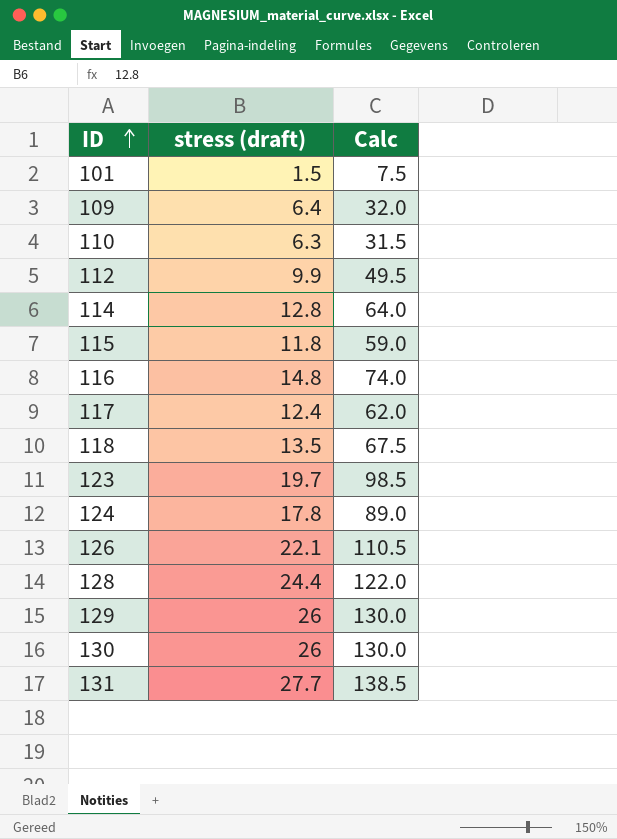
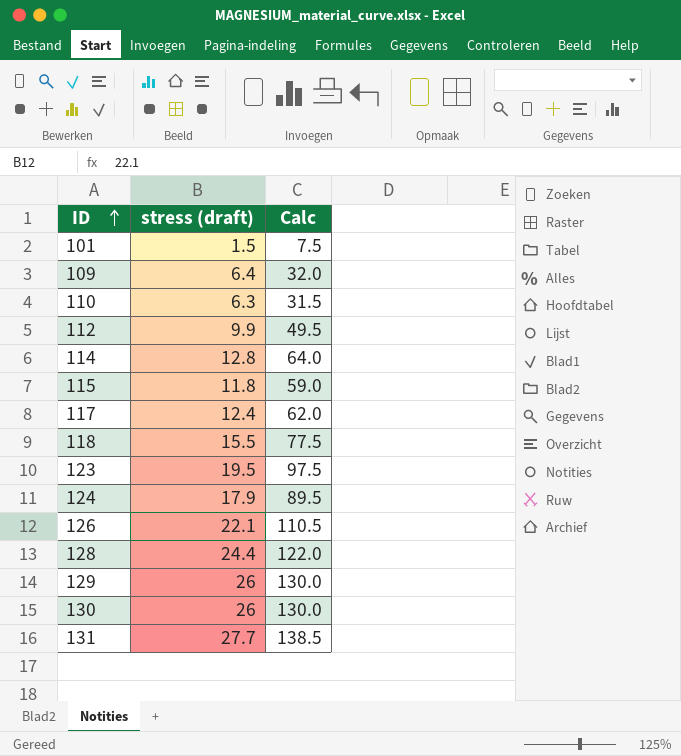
row 116: 14.8 | 74.0 -> none
118 | stress (draft): 13.5 -> 15.5
118 | Calc: 67.5 -> 77.5
123 | stress (draft): 19.7 -> 19.5
123 | Calc: 98.5 -> 97.5
124 | stress (draft): 17.8 -> 17.9
124 | Calc: 89.0 -> 89.5

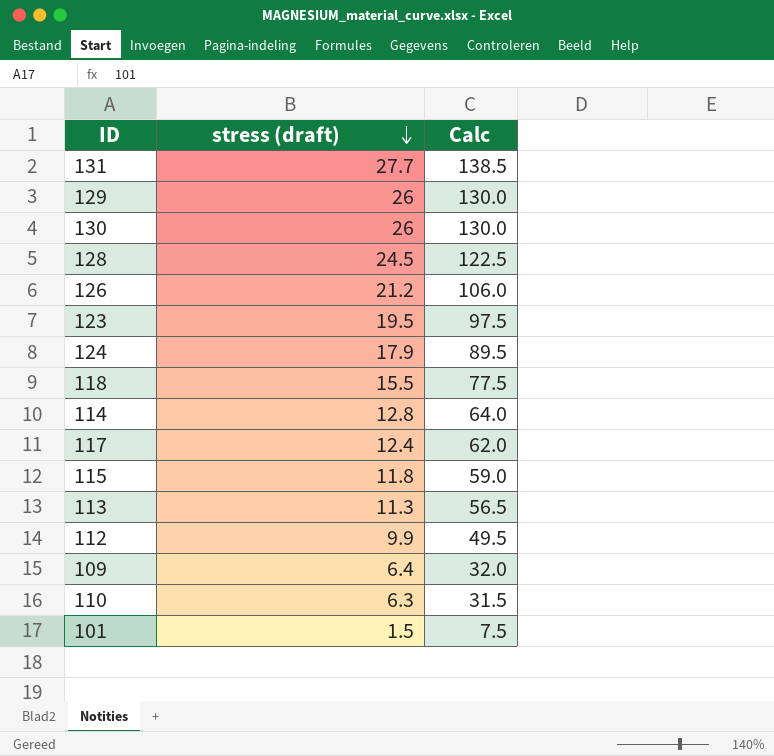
row order: ID ascending -> stress (draft) descending
128 | stress (draft): 24.4 -> 24.5
128 | Calc: 122.0 -> 122.5
126 | stress (draft): 22.1 -> 21.2
126 | Calc: 110.5 -> 106.0
row 113: none -> 11.3 | 56.5

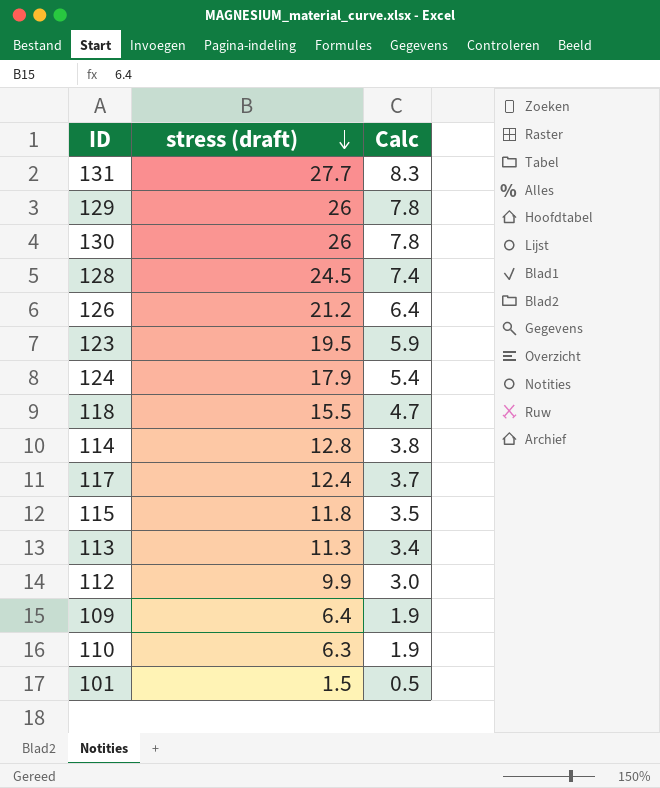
column Calc | formula: [stress (draft)] * 5 -> [stress (draft)] * 0.3

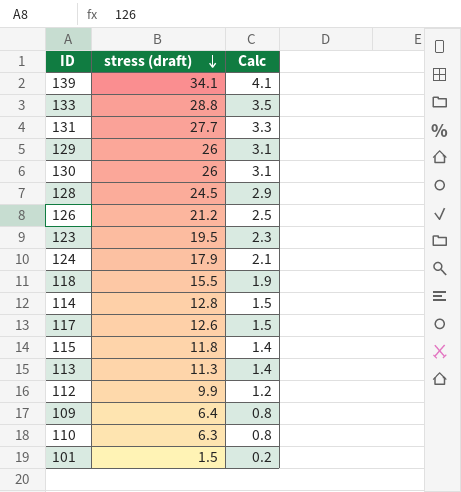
column Calc | formula: [stress (draft)] * 0.3 -> [stress (draft)] * 0.12
row 139: none -> 34.1 | 4.1
row 133: none -> 28.8 | 3.5
117 | stress (draft): 12.4 -> 12.6

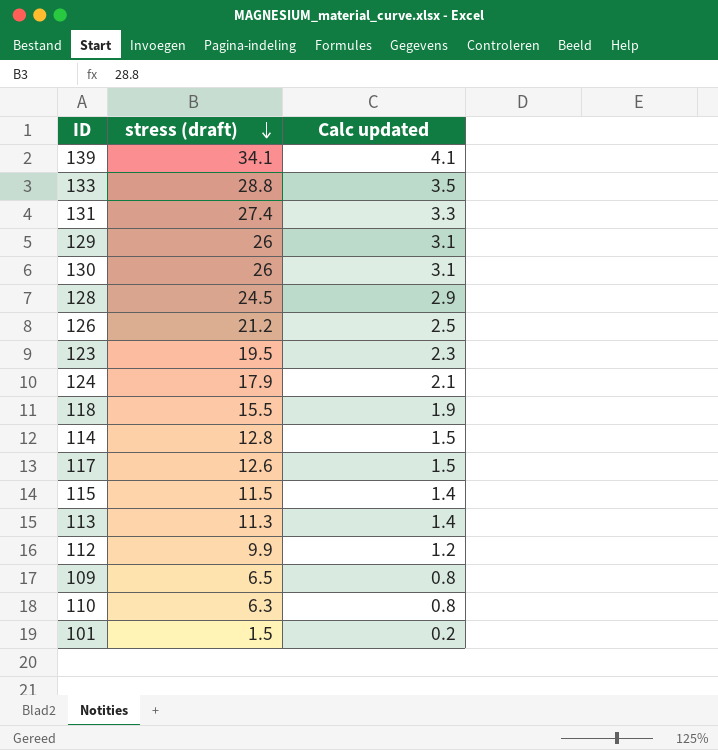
column name: Calc -> Calc updated
131 | stress (draft): 27.7 -> 27.4
115 | stress (draft): 11.8 -> 11.5
109 | stress (draft): 6.4 -> 6.5

